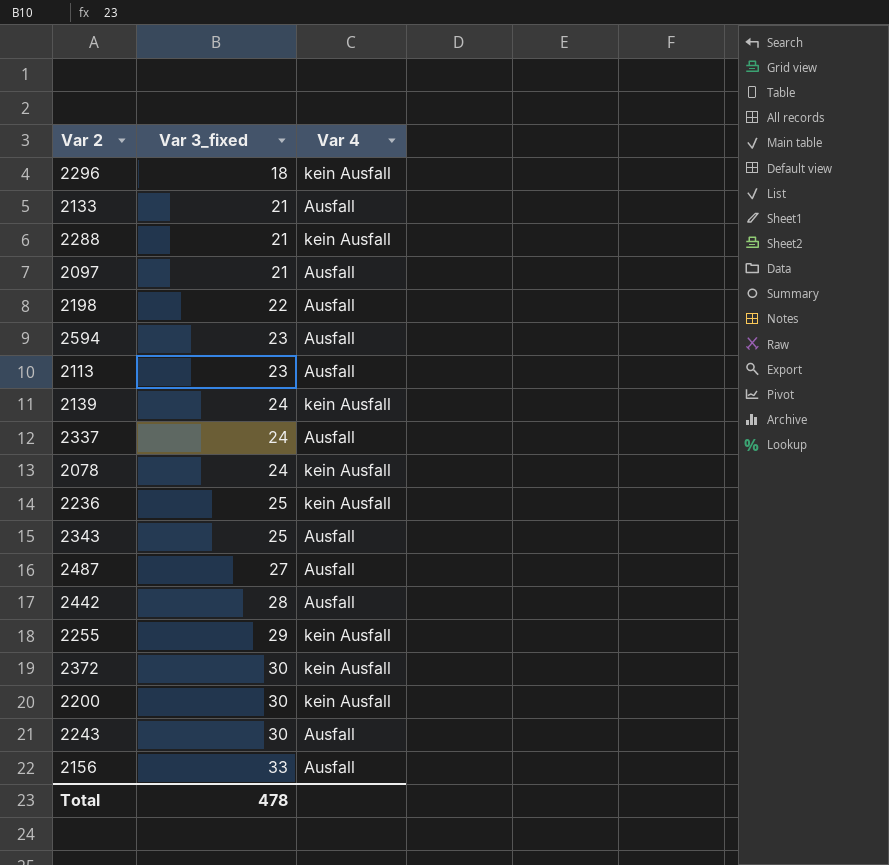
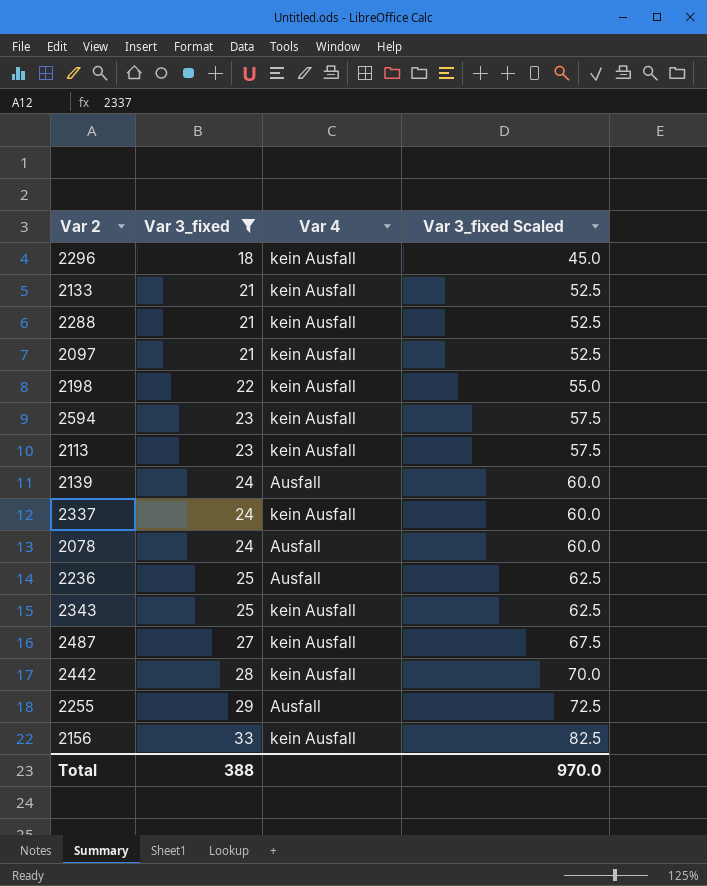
filter: none -> Var 3_fixed != 30
column Var 3_fixed Scaled | formula: none -> [Var 3_fixed] * 2.5
2133 | Var 4: Ausfall -> kein Ausfall
2097 | Var 4: Ausfall -> kein Ausfall
2198 | Var 4: Ausfall -> kein Ausfall
2594 | Var 4: Ausfall -> kein Ausfall
2113 | Var 4: Ausfall -> kein Ausfall
2139 | Var 4: kein Ausfall -> Ausfall
2337 | Var 4: Ausfall -> kein Ausfall
2078 | Var 4: kein Ausfall -> Ausfall
2236 | Var 4: kein Ausfall -> Ausfall
2343 | Var 4: Ausfall -> kein Ausfall
2487 | Var 4: Ausfall -> kein Ausfall
2442 | Var 4: Ausfall -> kein Ausfall
2255 | Var 4: kein Ausfall -> Ausfall
2156 | Var 4: Ausfall -> kein Ausfall
Total | Var 3_fixed: 478 -> 388

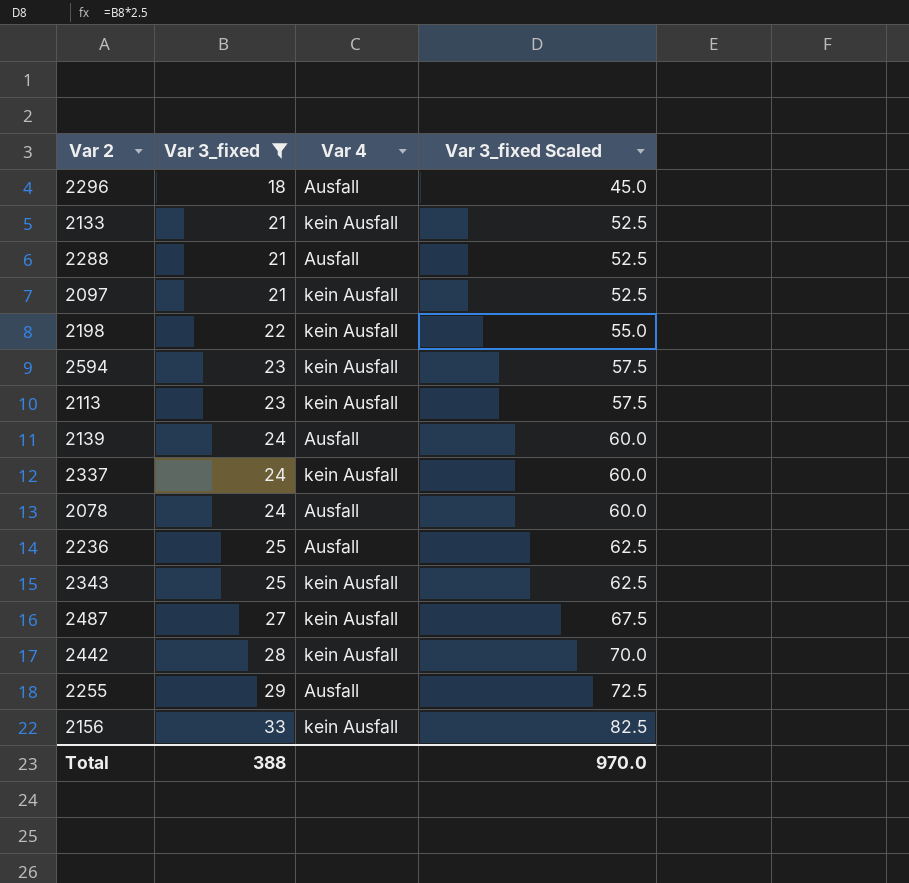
2296 | Var 4: kein Ausfall -> Ausfall
2288 | Var 4: kein Ausfall -> Ausfall

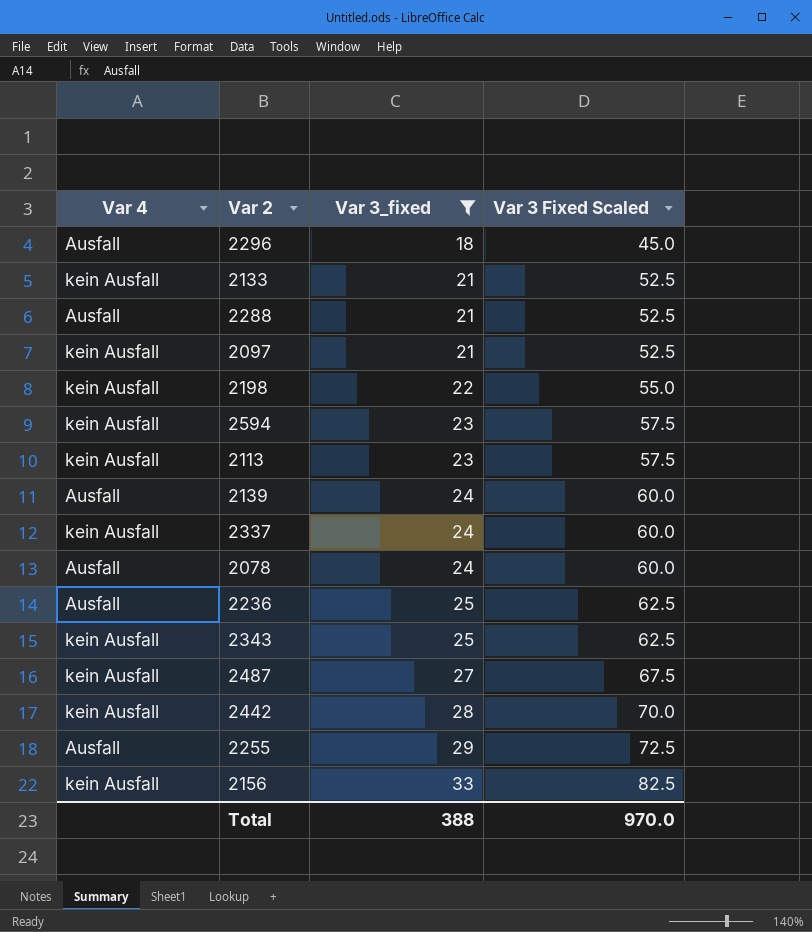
column Var 4 | position: 3 -> 1
column name: Var 3_fixed Scaled -> Var 3 Fixed Scaled

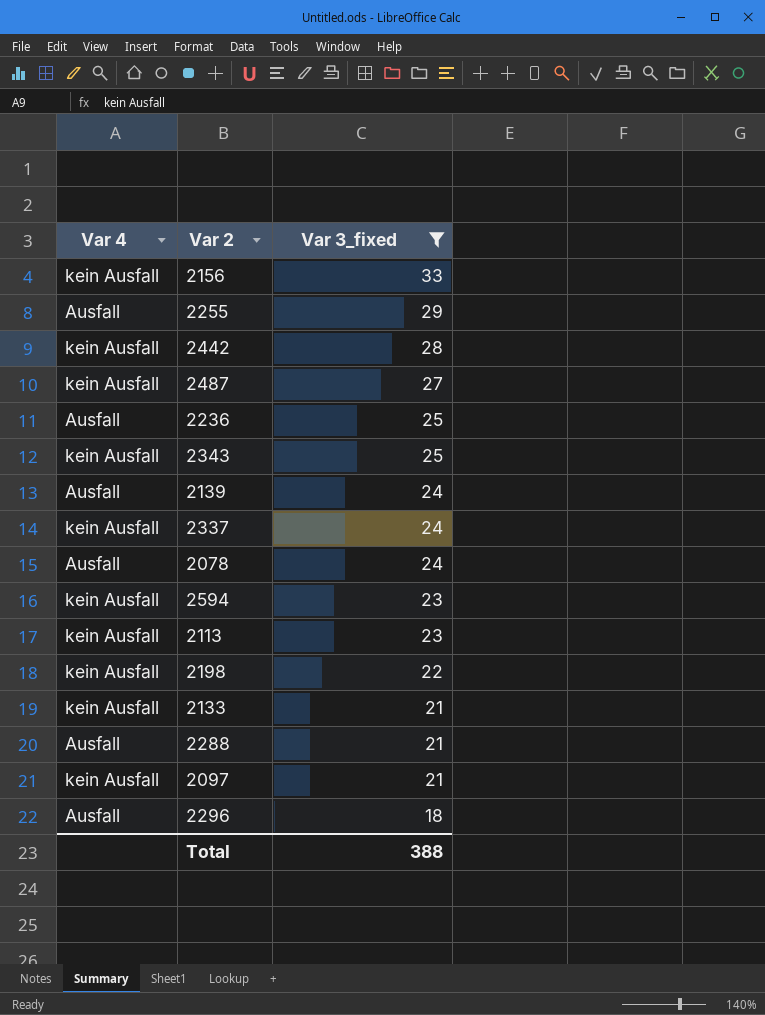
row order: Var 3_fixed ascending -> Var 3_fixed descending
column Var 3 Fixed Scaled | formula: [Var 3_fixed] * 2.5 -> none

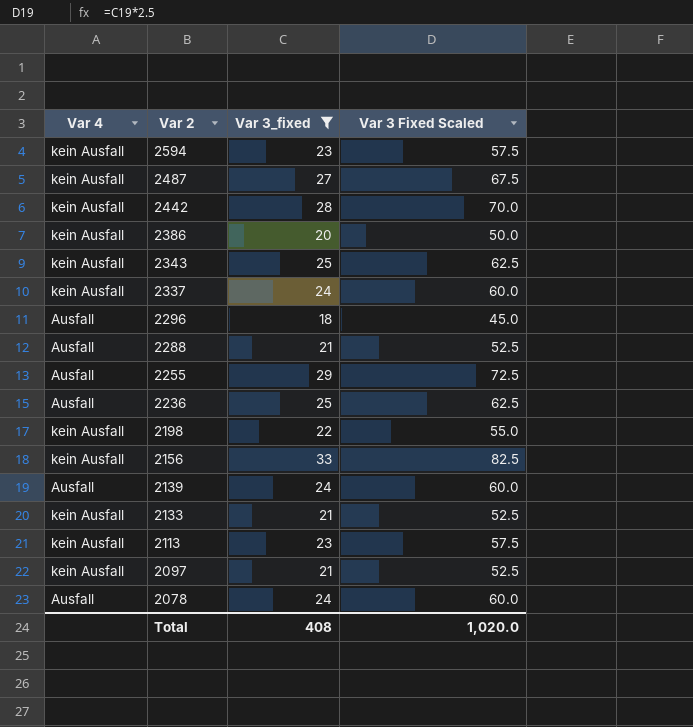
row order: Var 3_fixed descending -> Var 2 descending
column Var 3 Fixed Scaled | formula: none -> [Var 3_fixed] * 2.5
row 2386: none -> kein Ausfall | 20 | 50.0
Total | Var 3_fixed: 388 -> 408

